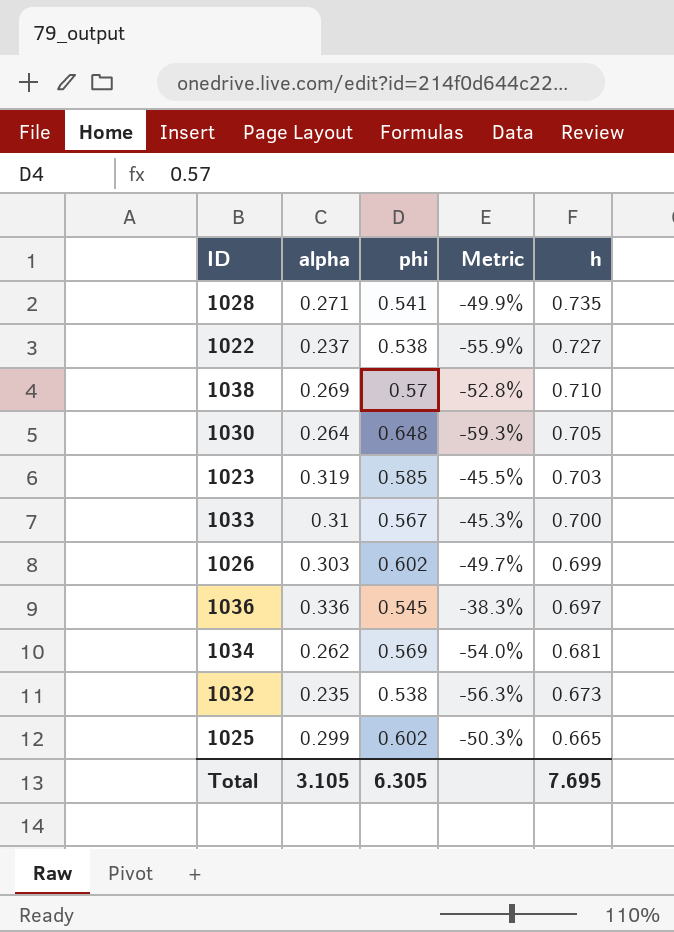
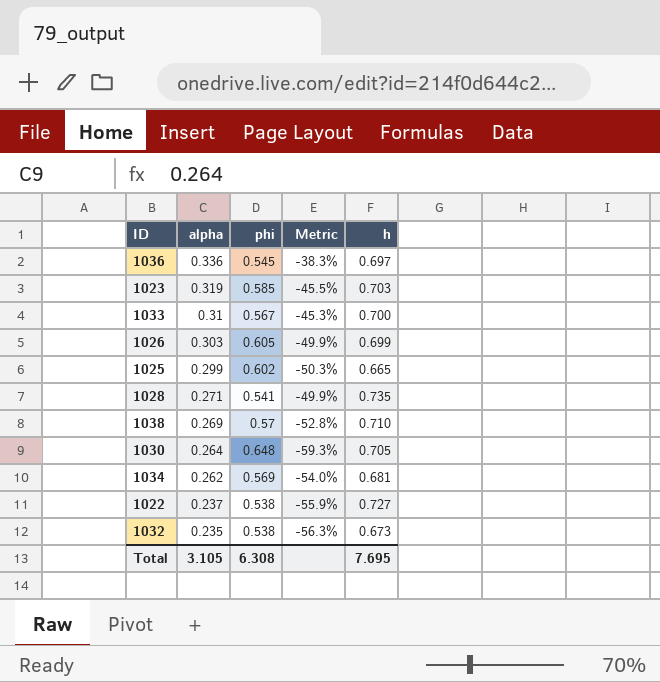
row order: h descending -> alpha descending
1026 | phi: 0.602 -> 0.605
1026 | Metric: -49.7% -> -49.9%
Total | phi: 6.305 -> 6.308

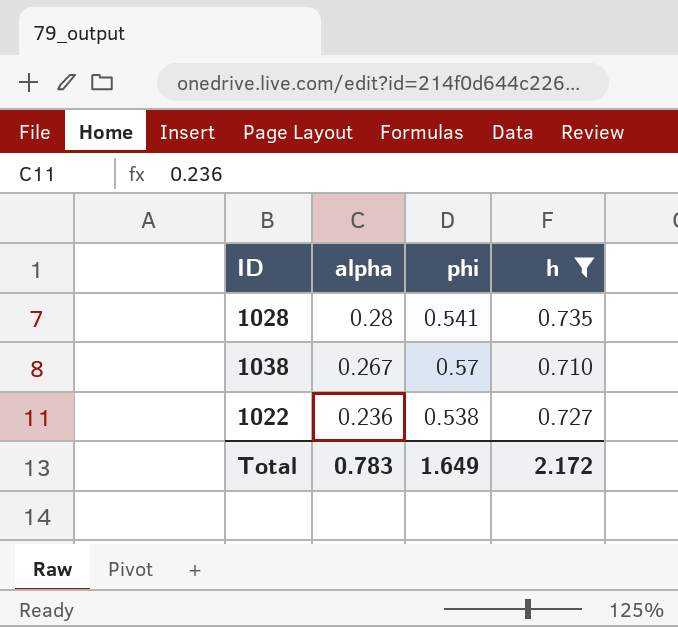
filter: none -> h >= 0.710
column Metric | formula: ([alpha] - [phi]) / [phi] -> none
1028 | alpha: 0.271 -> 0.28
1038 | alpha: 0.269 -> 0.267
1022 | alpha: 0.237 -> 0.236
Total | alpha: 3.105 -> 0.783
Total | phi: 6.308 -> 1.649
Total | h: 7.695 -> 2.172

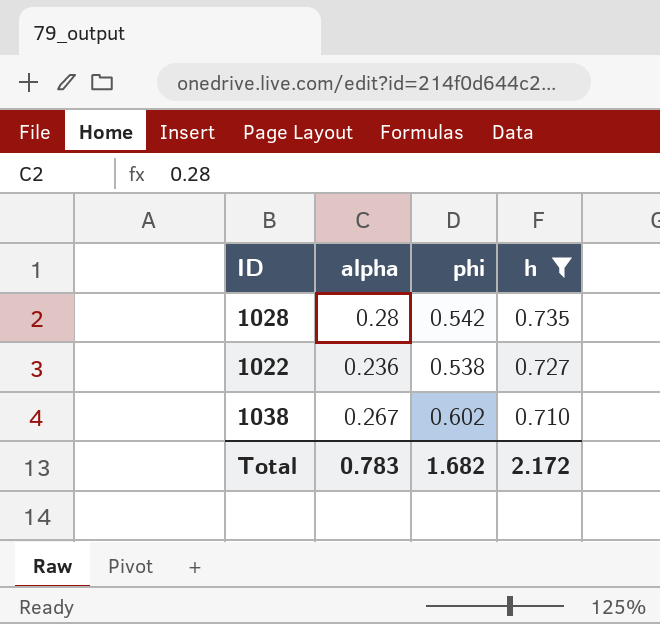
row order: alpha descending -> h descending
1028 | phi: 0.541 -> 0.542
1038 | phi: 0.57 -> 0.602
Total | phi: 1.649 -> 1.682

